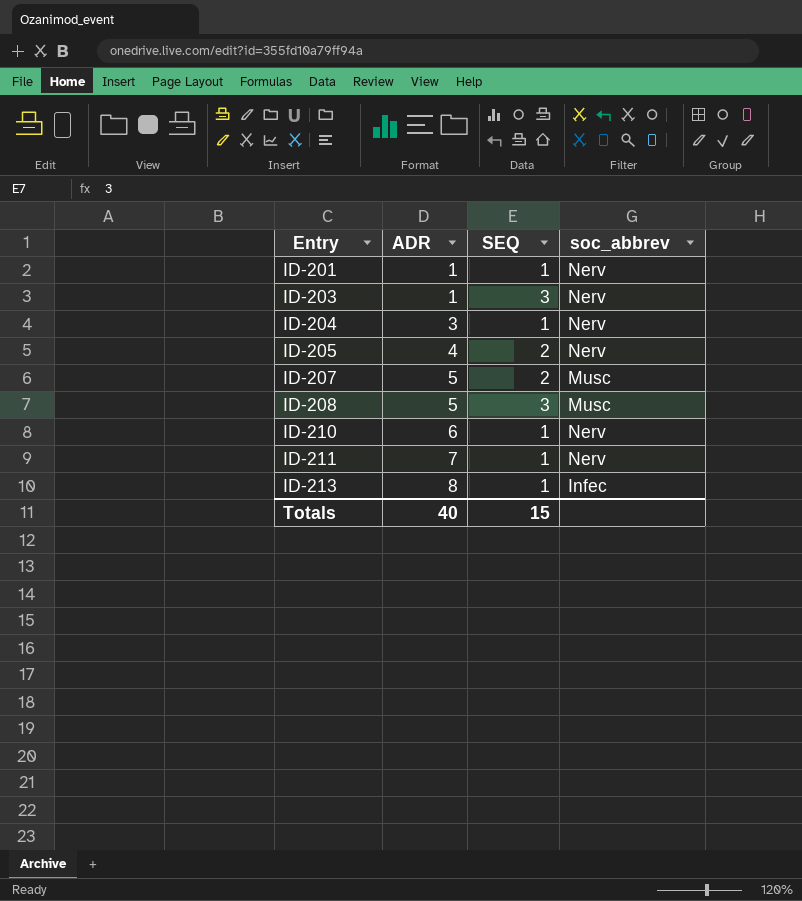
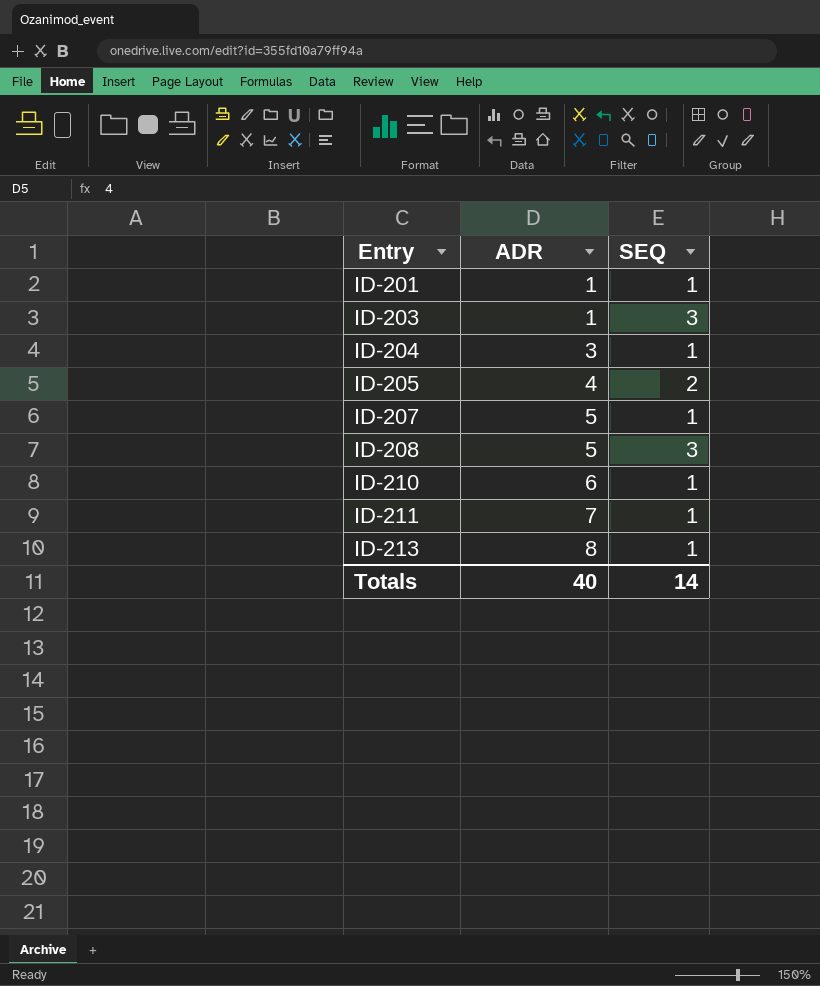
column soc_abbrev | position: 4 -> none
ID-207 | SEQ: 2 -> 1
Totals | SEQ: 15 -> 14

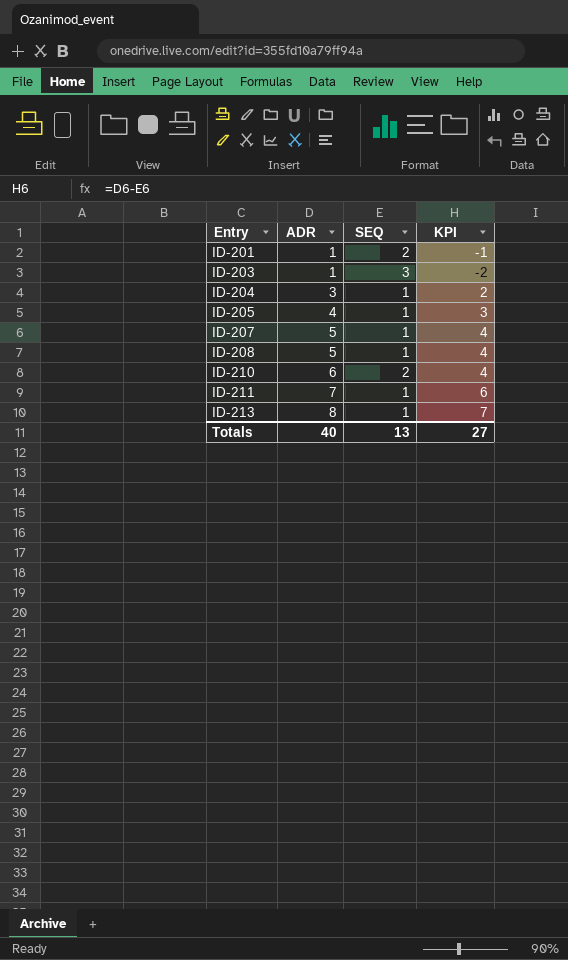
column KPI | formula: none -> [ADR] - [SEQ]
ID-201 | SEQ: 1 -> 2
ID-205 | SEQ: 2 -> 1
ID-208 | SEQ: 3 -> 1
ID-210 | SEQ: 1 -> 2
Totals | SEQ: 14 -> 13

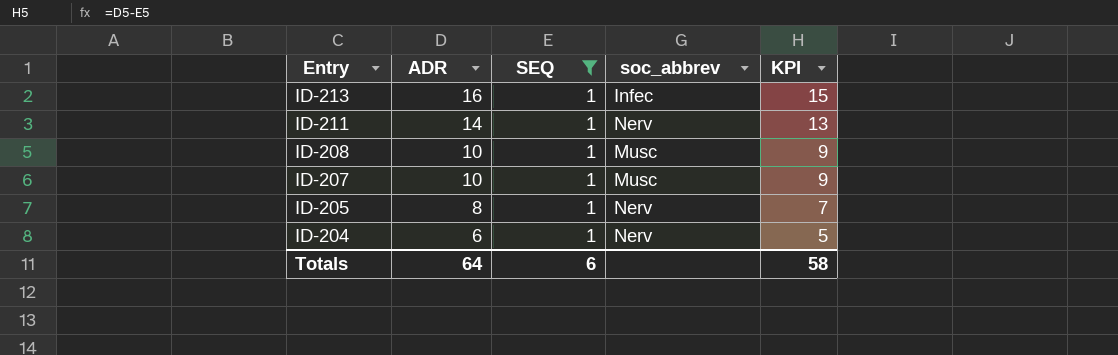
filter: none -> SEQ = 1
row order: Entry ascending -> Entry descending
column soc_abbrev | position: none -> 4
ID-213 | ADR: 8 -> 16
ID-213 | KPI: 7 -> 15
ID-211 | ADR: 7 -> 14
ID-211 | KPI: 6 -> 13
ID-208 | ADR: 5 -> 10
ID-208 | KPI: 4 -> 9
ID-207 | ADR: 5 -> 10
ID-207 | KPI: 4 -> 9
ID-205 | ADR: 4 -> 8
ID-205 | KPI: 3 -> 7
ID-204 | ADR: 3 -> 6
ID-204 | KPI: 2 -> 5
Totals | ADR: 40 -> 64
Totals | SEQ: 13 -> 6
Totals | KPI: 27 -> 58

